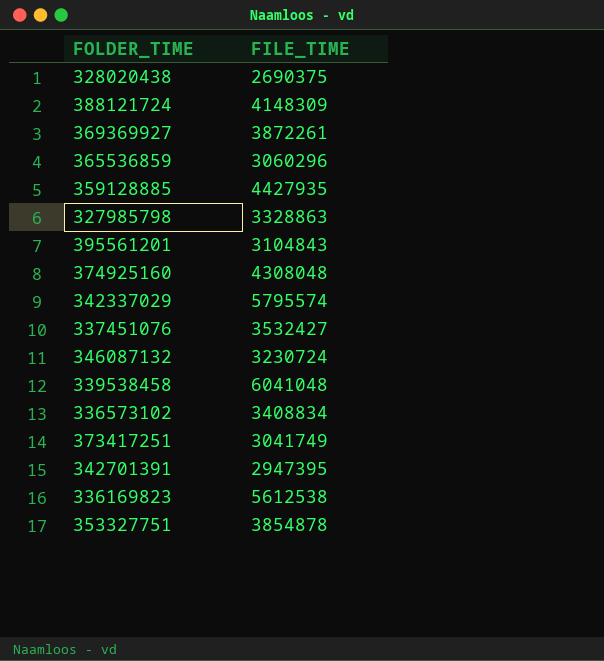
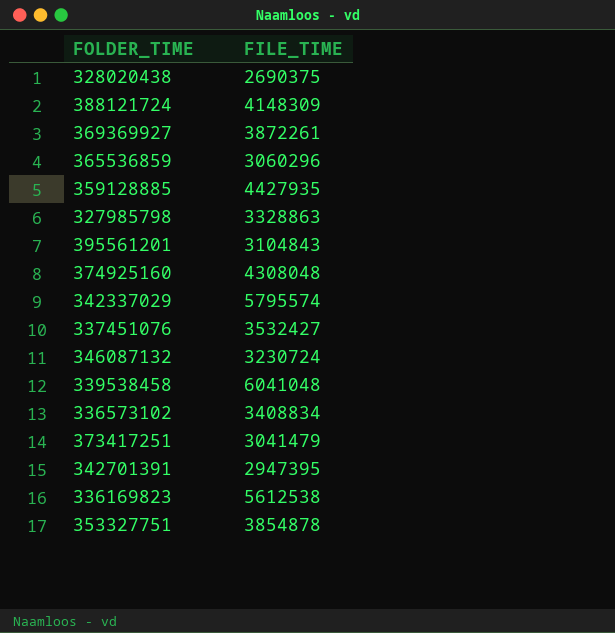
373417251 | FILE_TIME: 3041749 -> 3041479

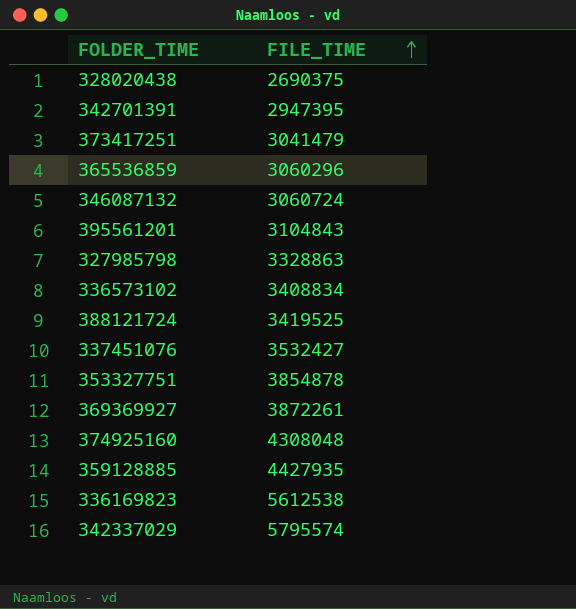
row order: none -> FILE_TIME ascending
row 339538458: 6041048 -> none
346087132 | FILE_TIME: 3230724 -> 3060724
388121724 | FILE_TIME: 4148309 -> 3419525

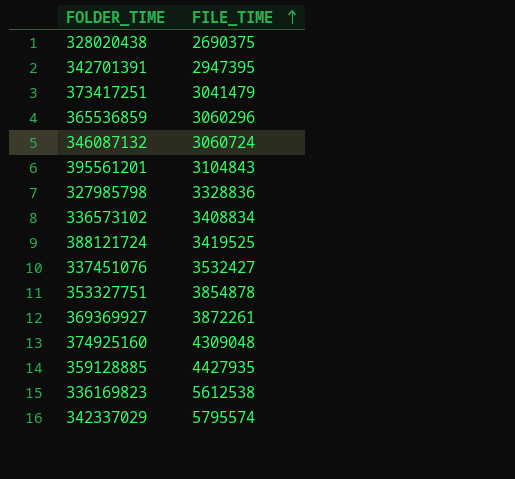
327985798 | FILE_TIME: 3328863 -> 3328836
374925160 | FILE_TIME: 4308048 -> 4309048

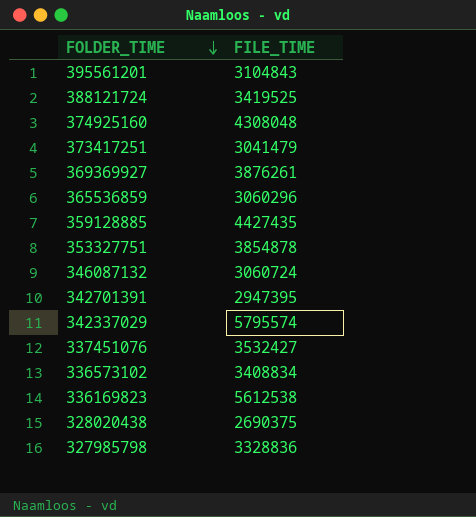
row order: FILE_TIME ascending -> FOLDER_TIME descending
374925160 | FILE_TIME: 4309048 -> 4308048
369369927 | FILE_TIME: 3872261 -> 3876261
359128885 | FILE_TIME: 4427935 -> 4427435

